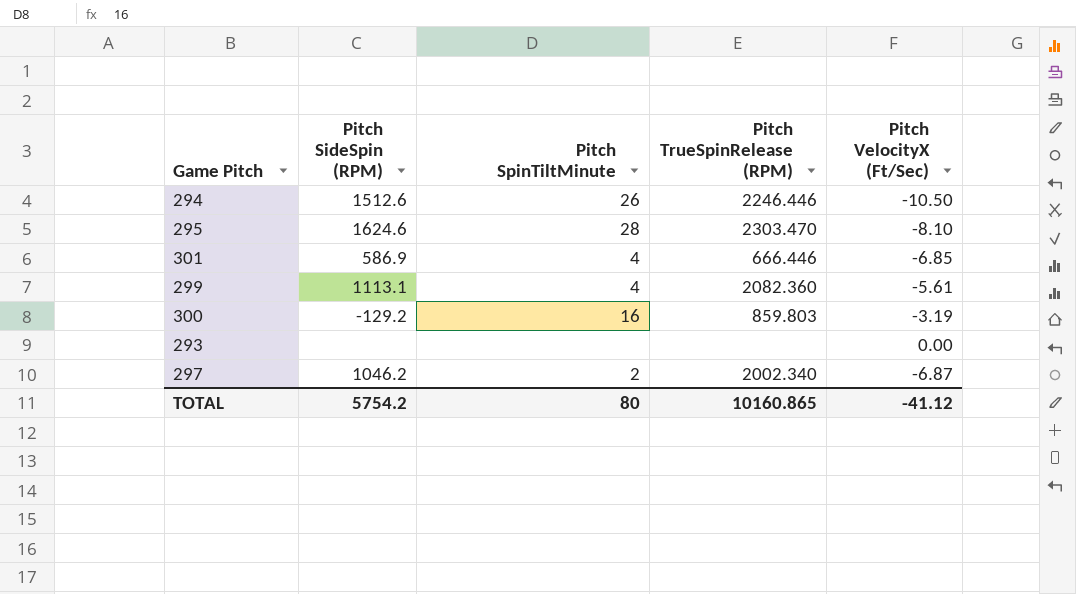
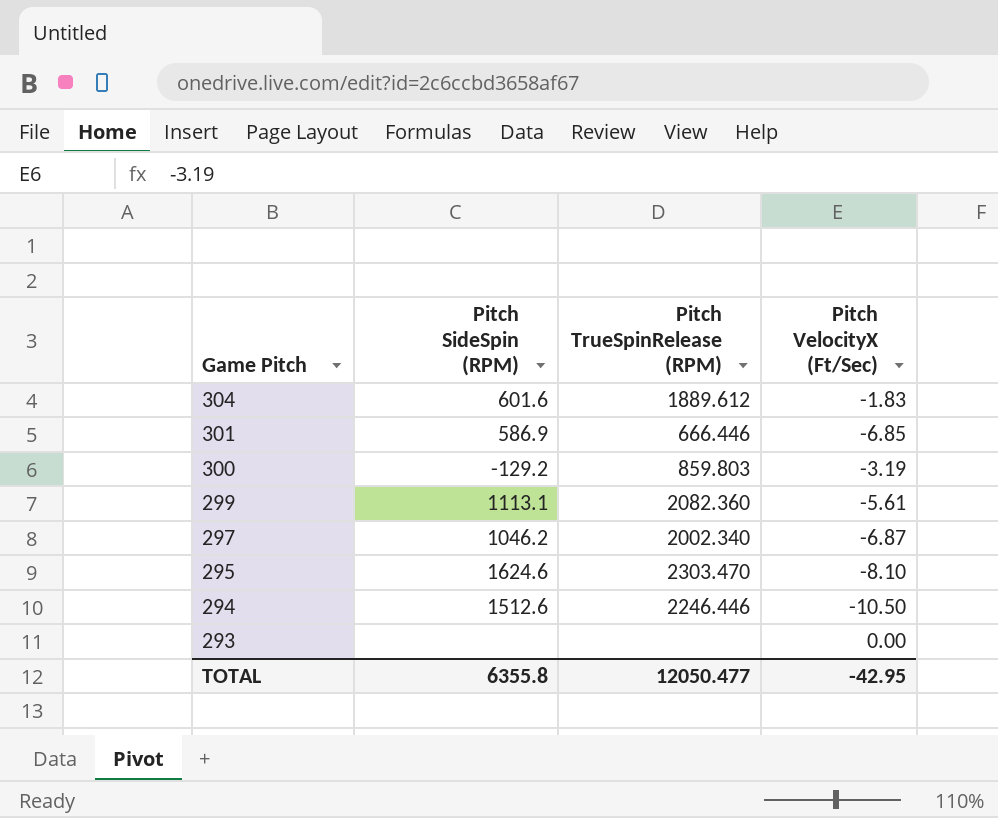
row order: none -> Game Pitch descending
column Pitch SpinTiltMinute | position: 3 -> none
row 304: none -> 601.6 | 1889.612 | -1.83
TOTAL | Pitch SideSpin (RPM): 5754.2 -> 6355.8
TOTAL | Pitch TrueSpinRelease (RPM): 10160.865 -> 12050.477
TOTAL | Pitch VelocityX (Ft/Sec): -41.12 -> -42.95

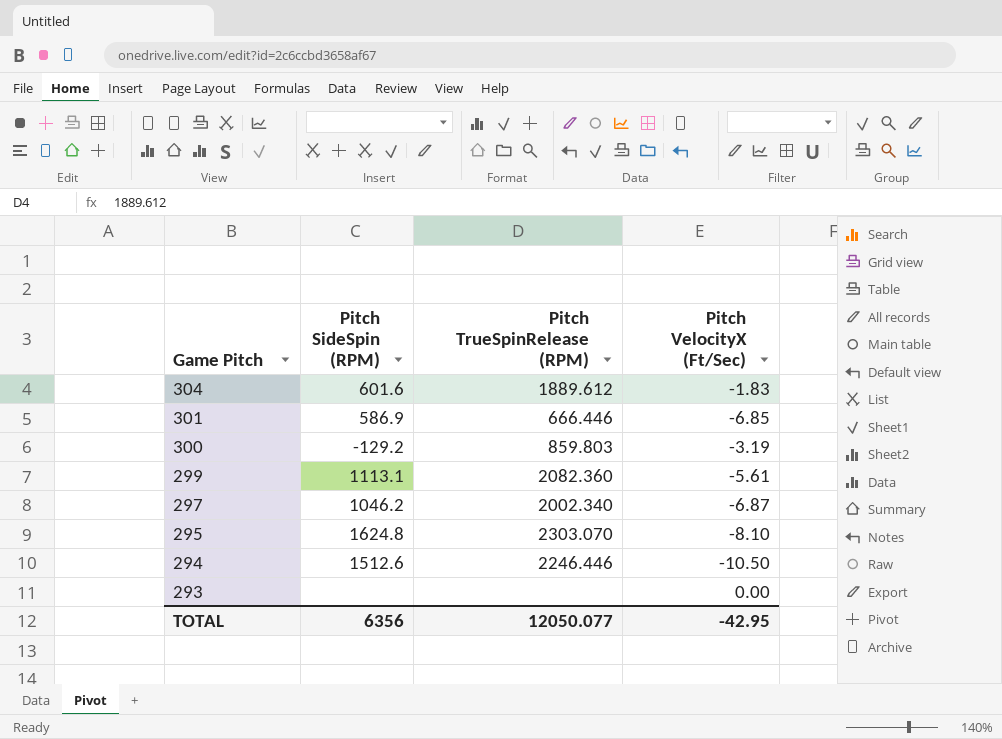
295 | Pitch SideSpin (RPM): 1624.6 -> 1624.8
295 | Pitch TrueSpinRelease (RPM): 2303.470 -> 2303.070
TOTAL | Pitch SideSpin (RPM): 6355.8 -> 6356
TOTAL | Pitch TrueSpinRelease (RPM): 12050.477 -> 12050.077

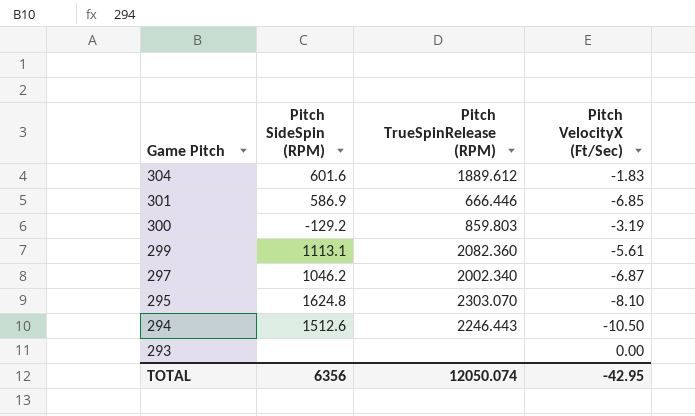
294 | Pitch TrueSpinRelease (RPM): 2246.446 -> 2246.443
TOTAL | Pitch TrueSpinRelease (RPM): 12050.077 -> 12050.074

